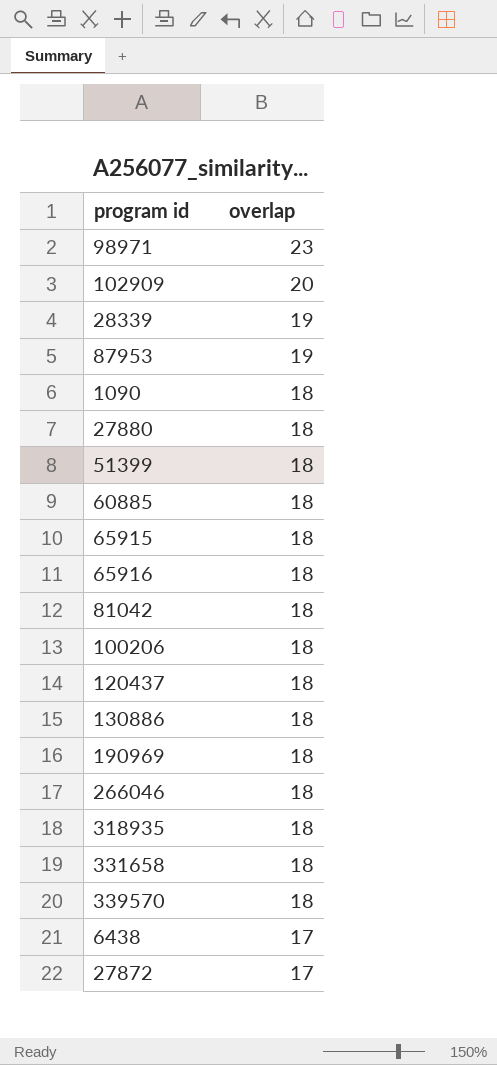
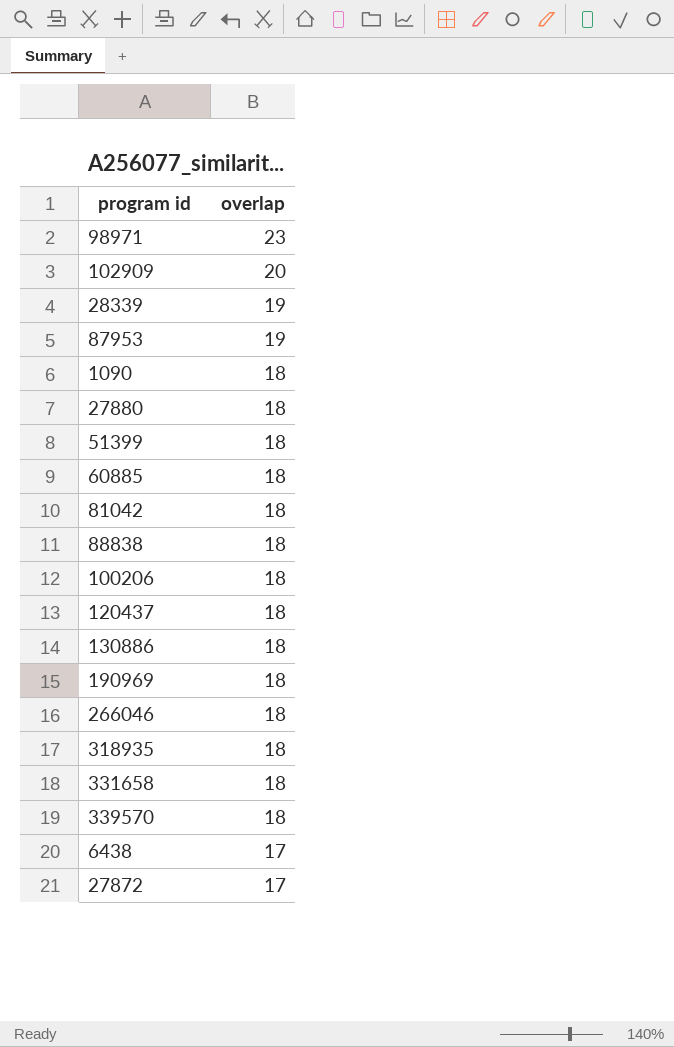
row 65915: 18 -> none
row 65916: 18 -> none
row 88838: none -> 18

